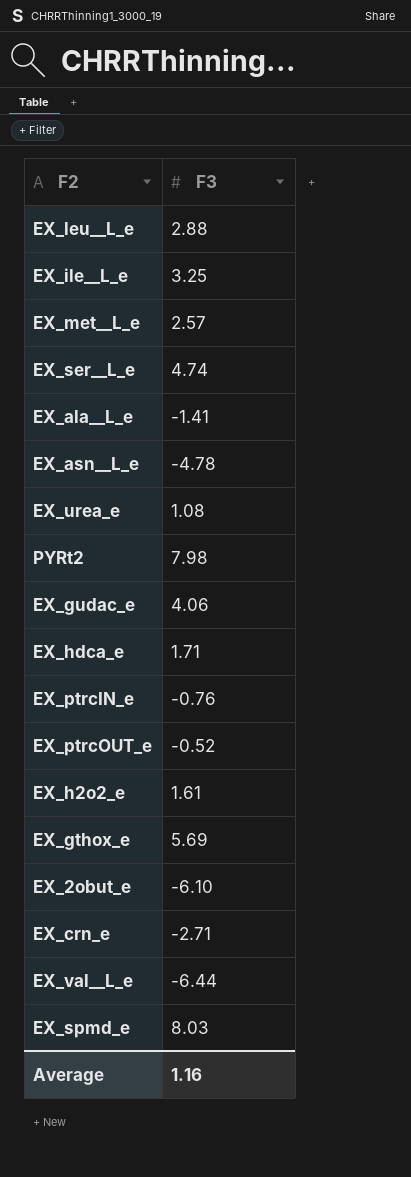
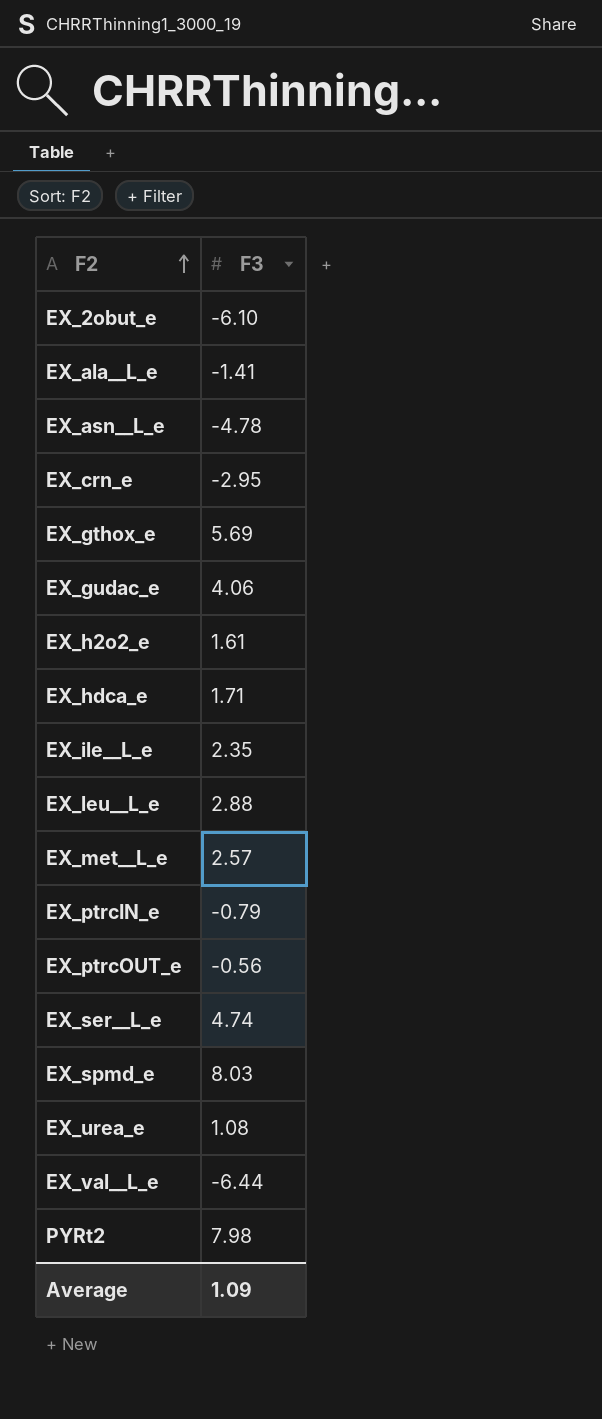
row order: none -> F2 ascending
EX_crn_e | F3: -2.71 -> -2.95
EX_ile__L_e | F3: 3.25 -> 2.35
EX_ptrcIN_e | F3: -0.76 -> -0.79
EX_ptrcOUT_e | F3: -0.52 -> -0.56
Average | F3: 1.16 -> 1.09

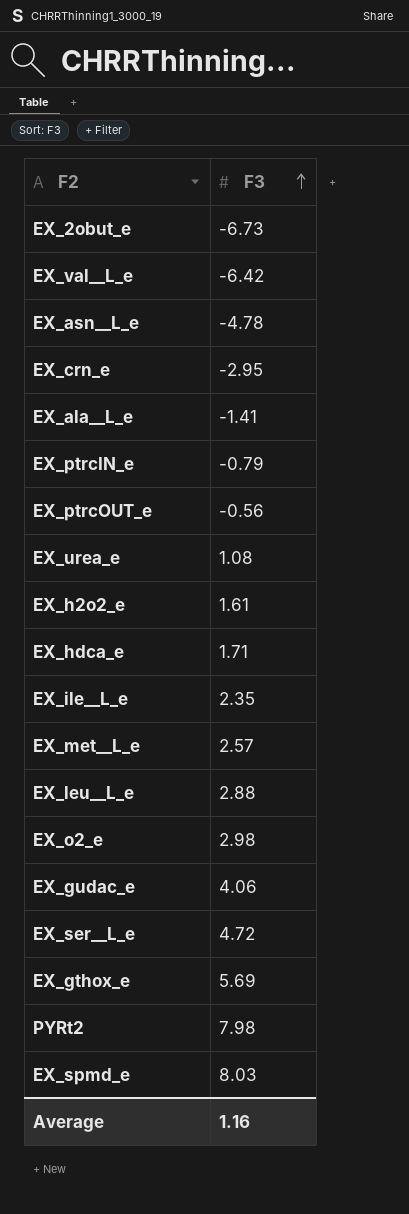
row order: F2 ascending -> F3 ascending
EX_2obut_e | F3: -6.10 -> -6.73
EX_val__L_e | F3: -6.44 -> -6.42
row EX_o2_e: none -> 2.98
EX_ser__L_e | F3: 4.74 -> 4.72
Average | F3: 1.09 -> 1.16

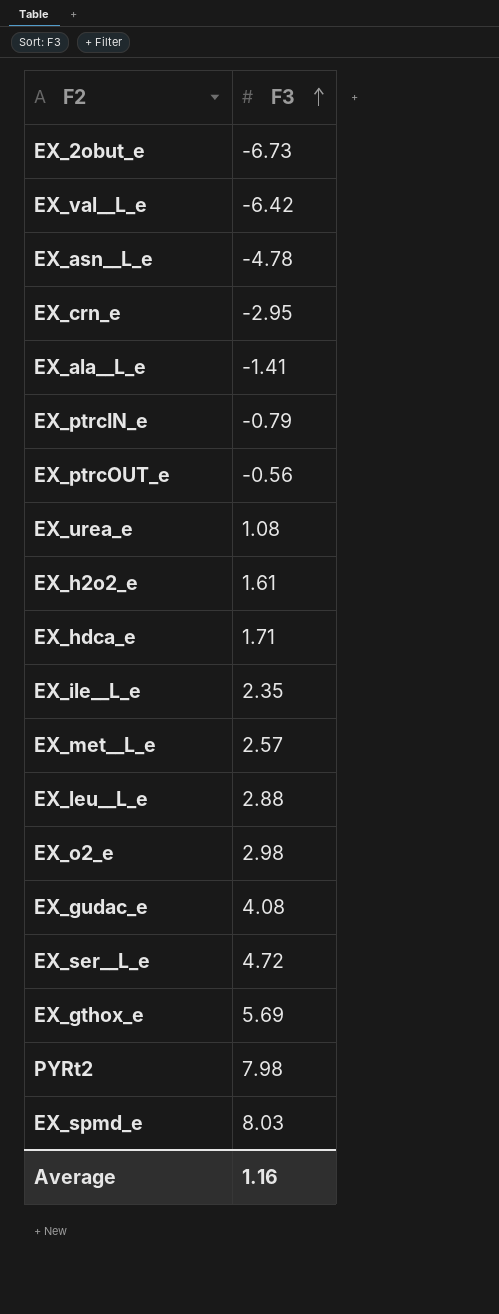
EX_gudac_e | F3: 4.06 -> 4.08

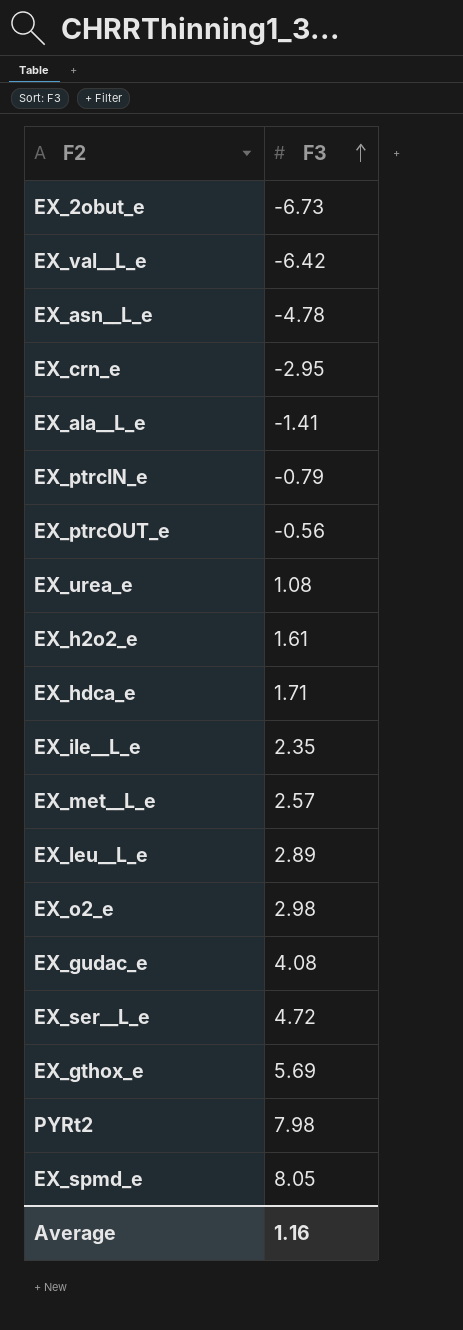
EX_leu__L_e | F3: 2.88 -> 2.89
EX_spmd_e | F3: 8.03 -> 8.05

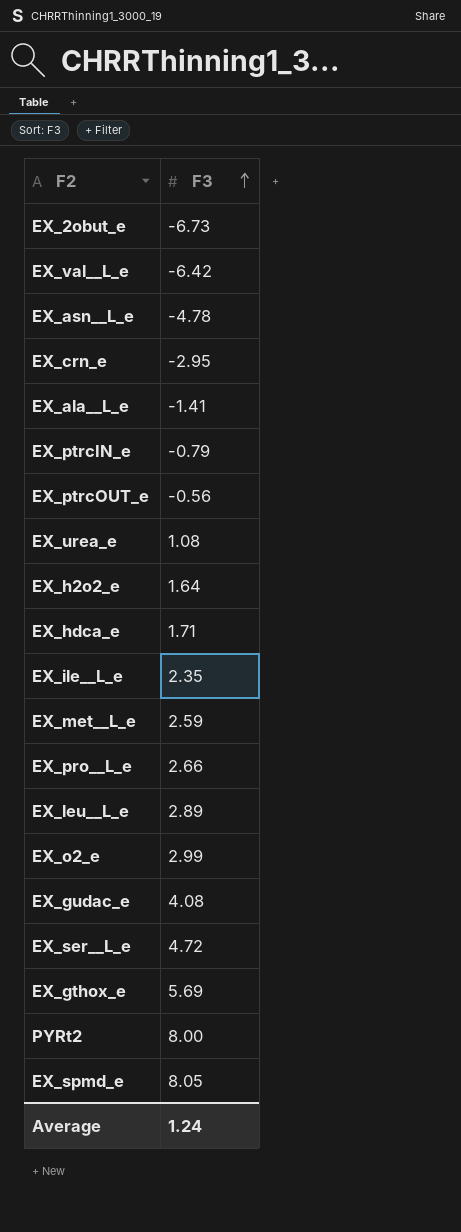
EX_h2o2_e | F3: 1.61 -> 1.64
EX_met__L_e | F3: 2.57 -> 2.59
row EX_pro__L_e: none -> 2.66
EX_o2_e | F3: 2.98 -> 2.99
PYRt2 | F3: 7.98 -> 8.00
Average | F3: 1.16 -> 1.24

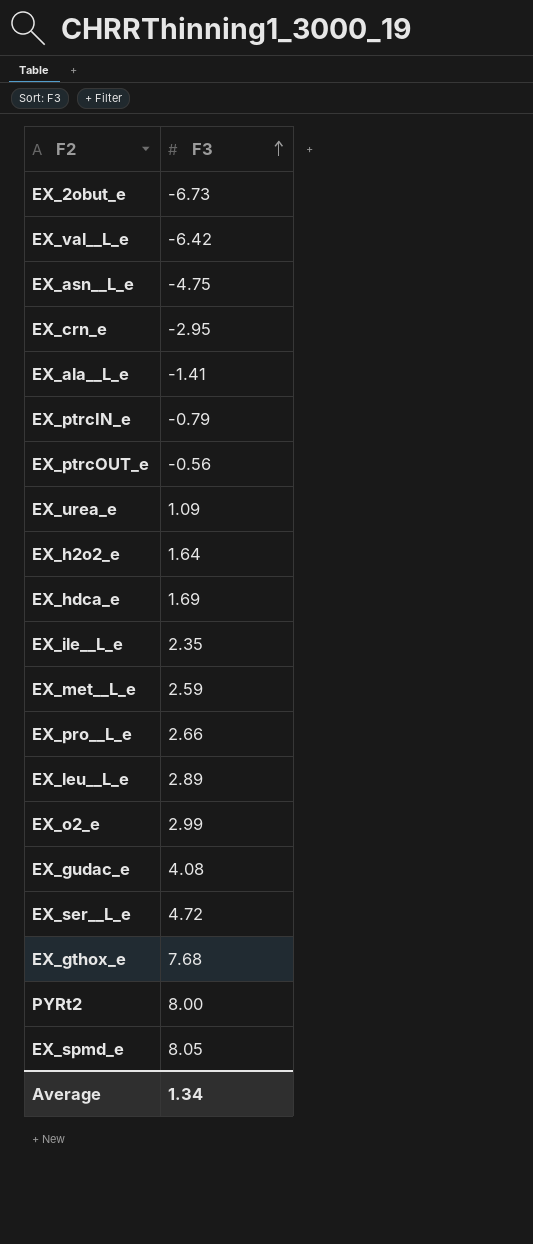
EX_asn__L_e | F3: -4.78 -> -4.75
EX_urea_e | F3: 1.08 -> 1.09
EX_hdca_e | F3: 1.71 -> 1.69
EX_gthox_e | F3: 5.69 -> 7.68
Average | F3: 1.24 -> 1.34

